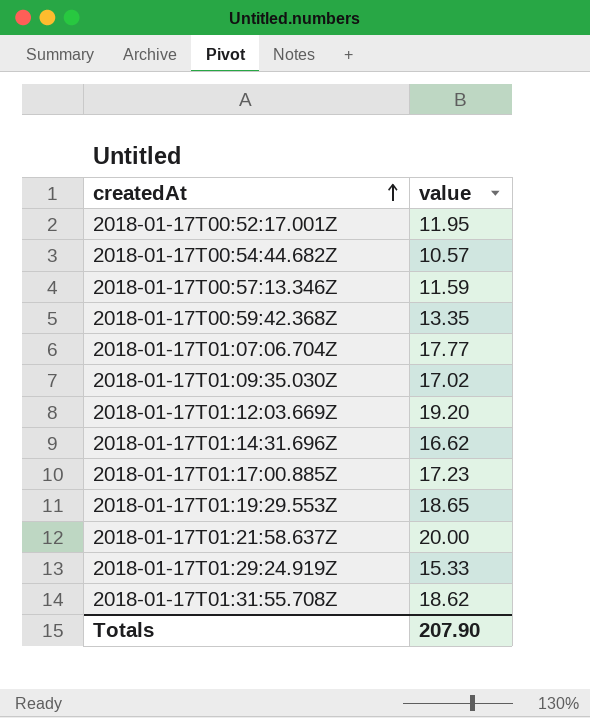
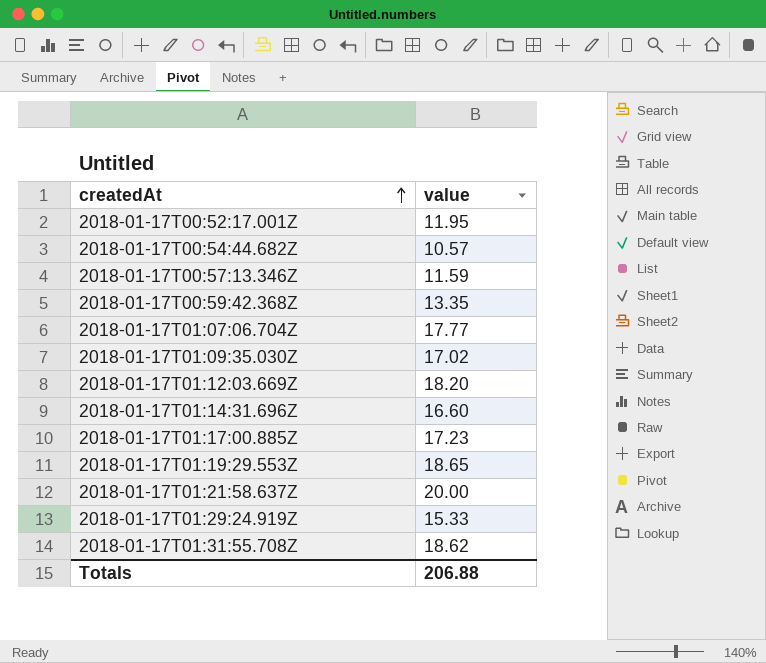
2018-01-17T01:12:03.669Z | value: 19.20 -> 18.20
2018-01-17T01:14:31.696Z | value: 16.62 -> 16.60
Totals | value: 207.90 -> 206.88

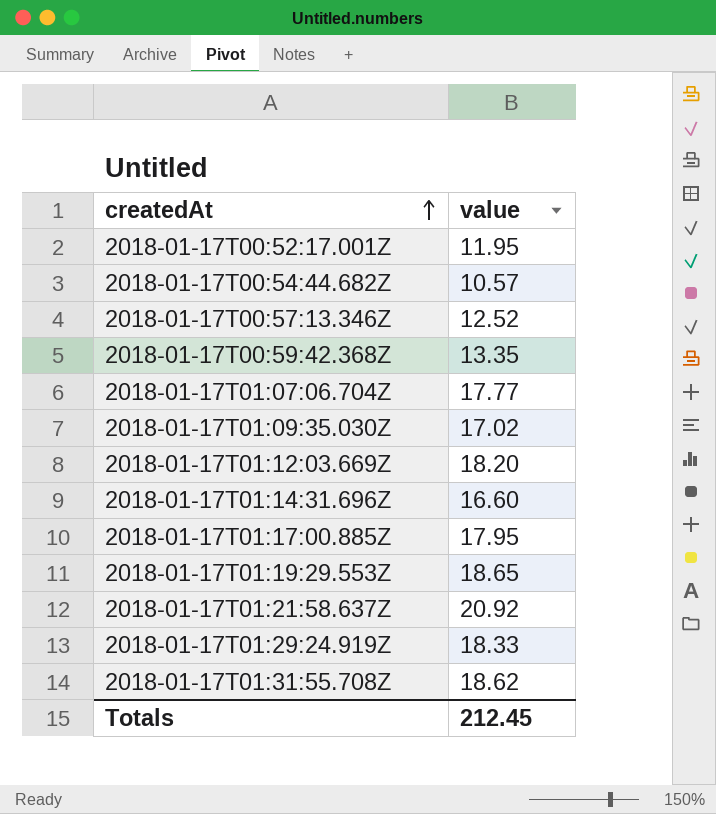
2018-01-17T00:57:13.346Z | value: 11.59 -> 12.52
2018-01-17T01:17:00.885Z | value: 17.23 -> 17.95
2018-01-17T01:21:58.637Z | value: 20.00 -> 20.92
2018-01-17T01:29:24.919Z | value: 15.33 -> 18.33
Totals | value: 206.88 -> 212.45

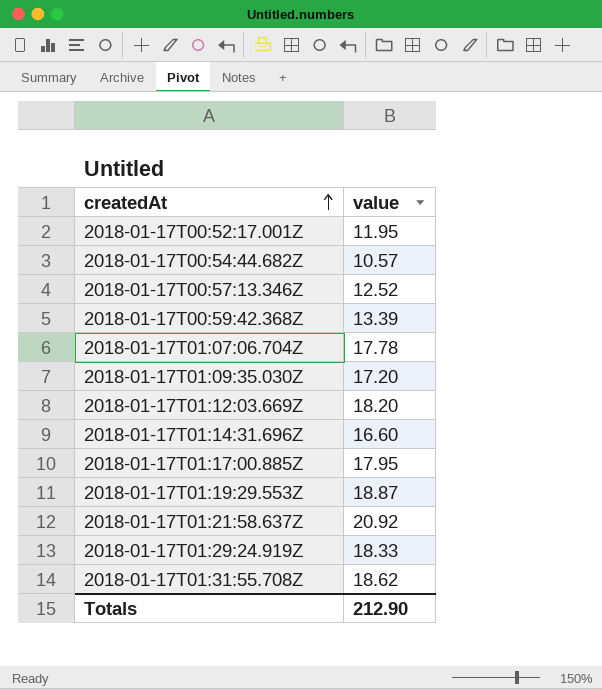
2018-01-17T00:59:42.368Z | value: 13.35 -> 13.39
2018-01-17T01:07:06.704Z | value: 17.77 -> 17.78
2018-01-17T01:09:35.030Z | value: 17.02 -> 17.20
2018-01-17T01:19:29.553Z | value: 18.65 -> 18.87
Totals | value: 212.45 -> 212.90

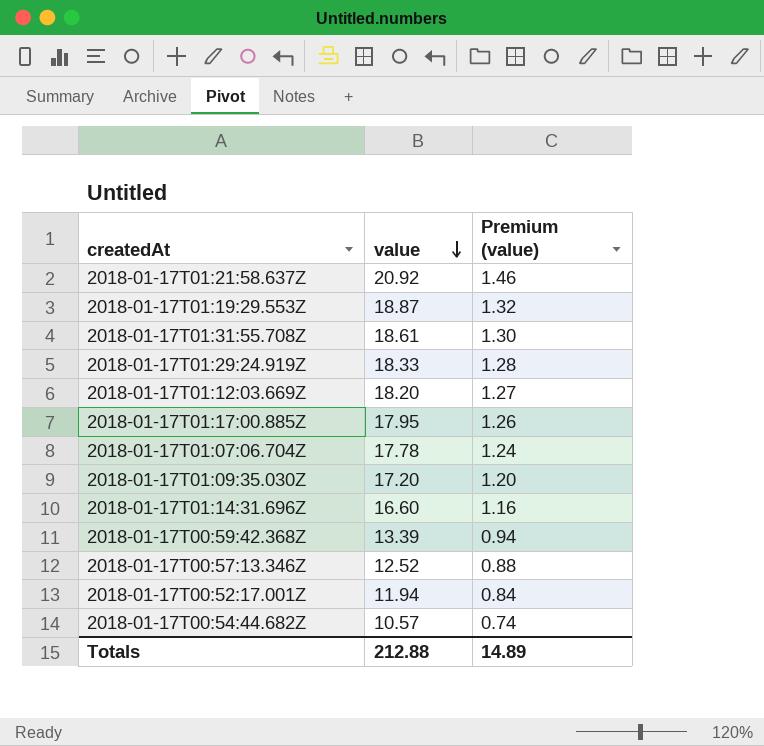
row order: createdAt ascending -> value descending
column Premium (value) | formula: none -> [value] * 0.07
2018-01-17T01:31:55.708Z | value: 18.62 -> 18.61
2018-01-17T00:52:17.001Z | value: 11.95 -> 11.94
Totals | value: 212.90 -> 212.88

